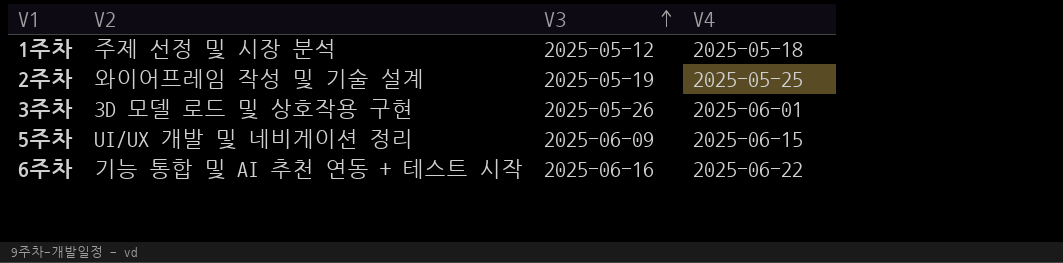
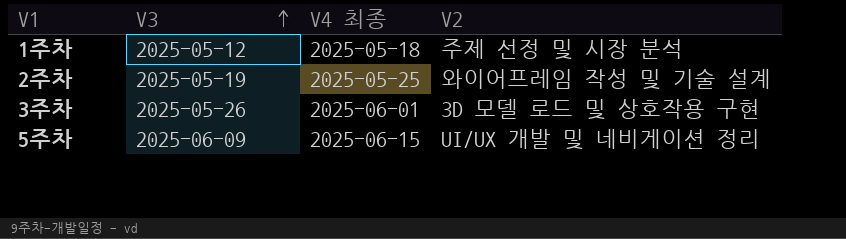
column name: V4 -> V4 최종
column V2 | position: 2 -> 4
row 6주차: 기능 통합 및 AI 추천 연동 + 테스트 시작 | 2025-06-16 | 2025-06-22 -> none

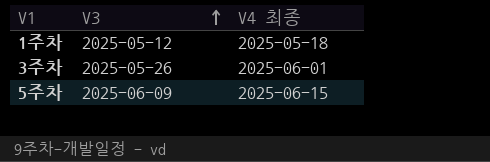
column V2 | position: 4 -> none
row 2주차: 2025-05-19 | 2025-05-25 | 와이어프레임 작성 및 기술 설계 -> none

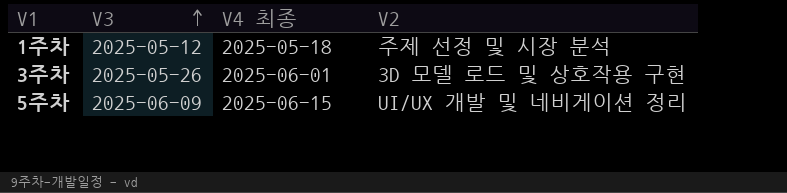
column V2 | position: none -> 4

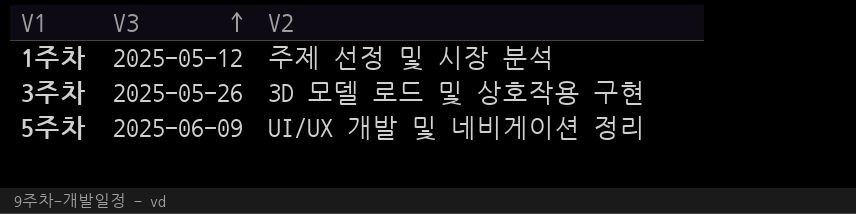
column V4 최종 | position: 3 -> none

